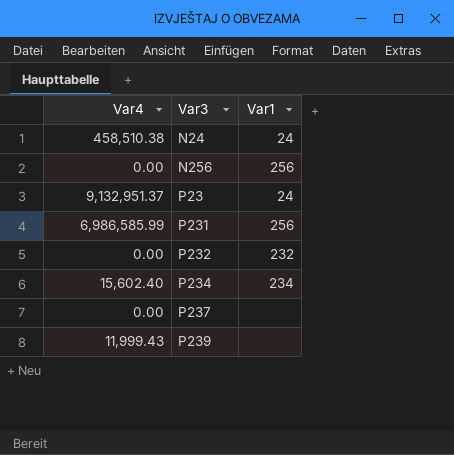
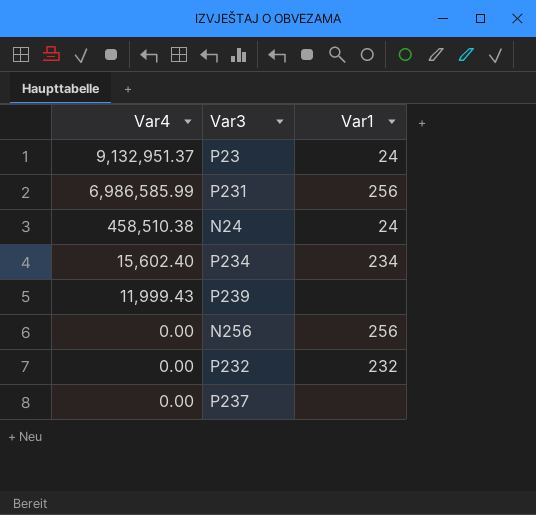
row order: Var3 ascending -> Var4 descending

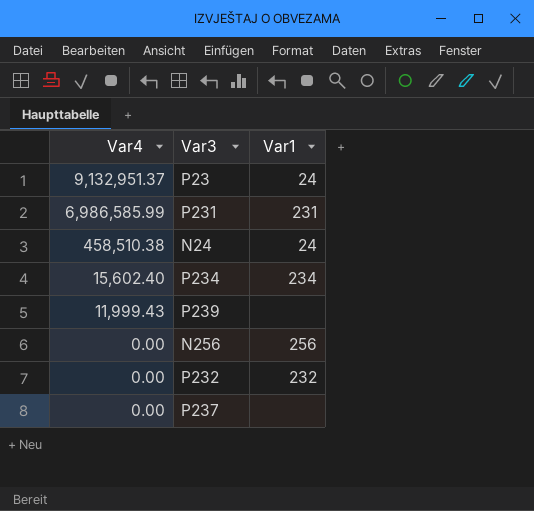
P231 | Var1: 256 -> 231

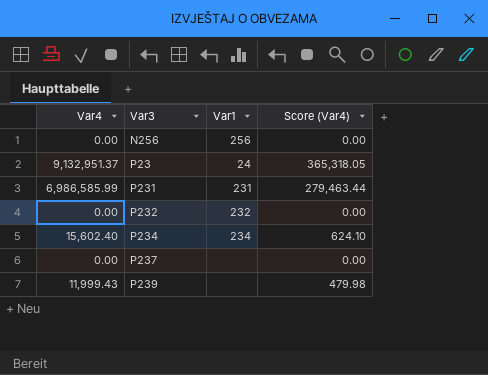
row order: Var4 descending -> Var3 ascending
column Score (Var4) | formula: none -> [Var4] * 0.04
row N24: 458,510.38 | 24 -> none

